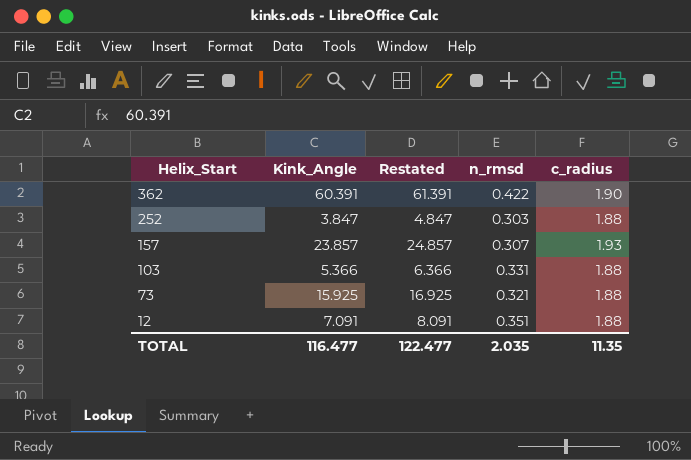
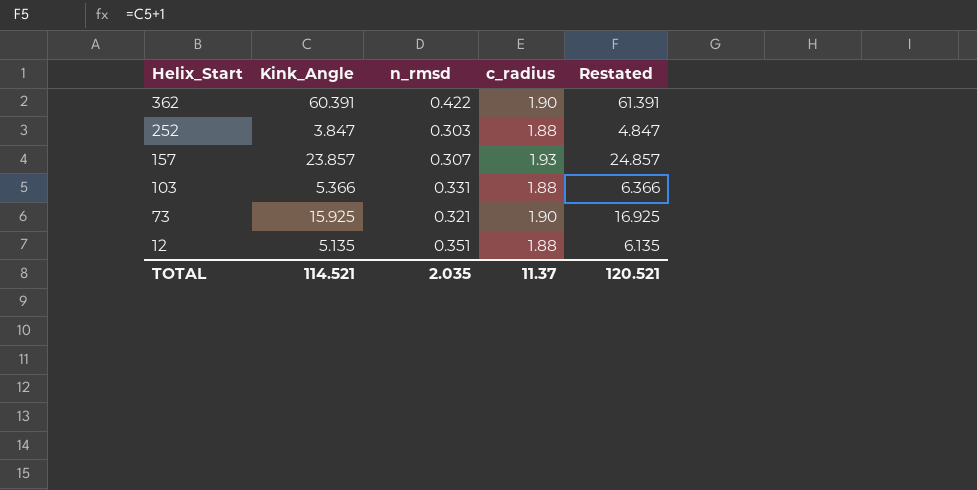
column Restated | position: 3 -> 5
73 | c_radius: 1.88 -> 1.90
12 | Kink_Angle: 7.091 -> 5.135
12 | Restated: 8.091 -> 6.135
TOTAL | Kink_Angle: 116.477 -> 114.521
TOTAL | c_radius: 11.35 -> 11.37
TOTAL | Restated: 122.477 -> 120.521

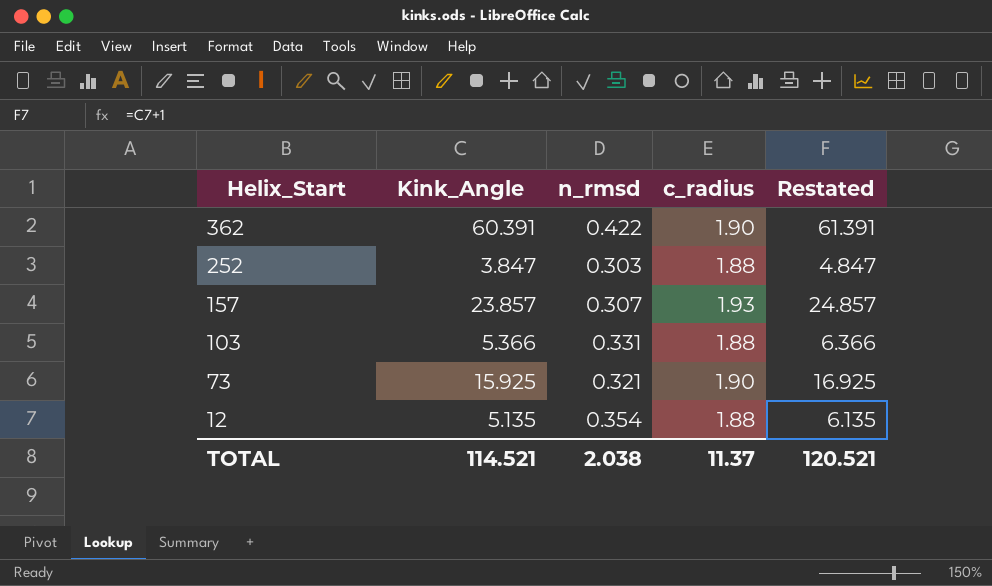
12 | n_rmsd: 0.351 -> 0.354
TOTAL | n_rmsd: 2.035 -> 2.038

